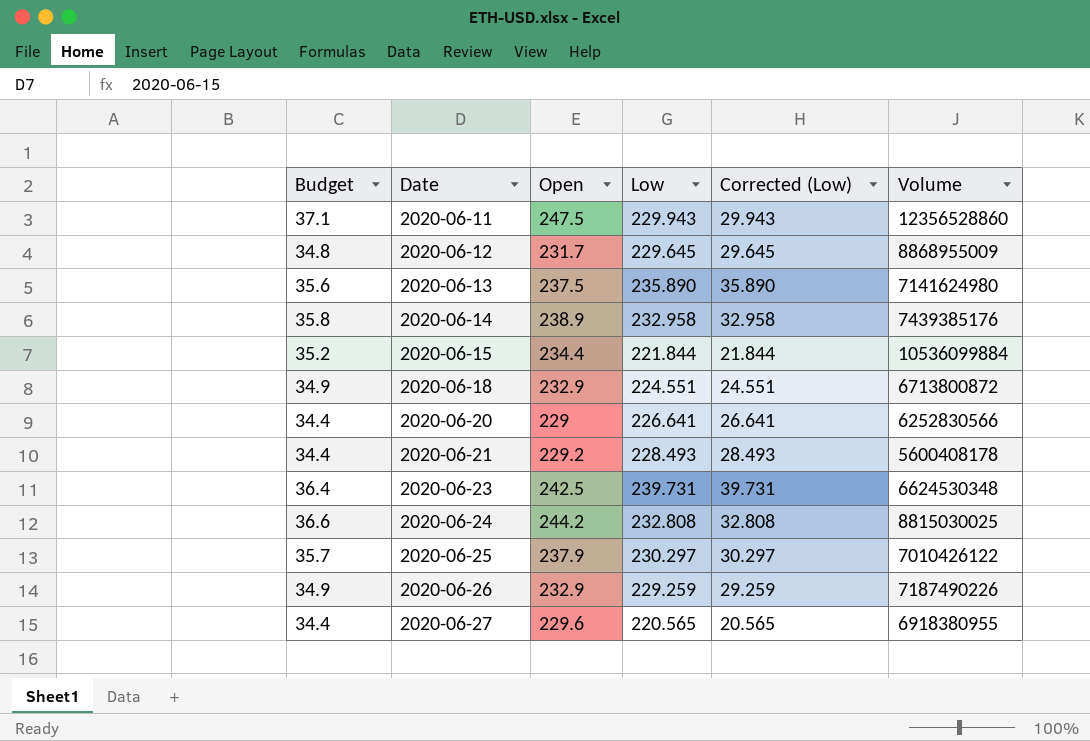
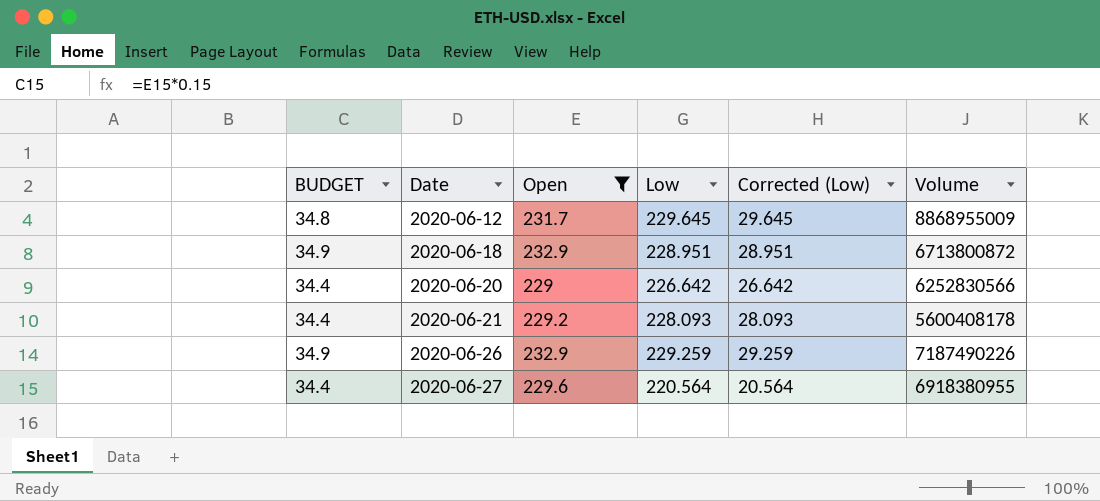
filter: none -> Open <= 232.9
column name: Budget -> BUDGET
2020-06-18 | Low: 224.551 -> 228.951
2020-06-18 | Corrected (Low): 24.551 -> 28.951
2020-06-20 | Low: 226.641 -> 226.642
2020-06-20 | Corrected (Low): 26.641 -> 26.642
2020-06-21 | Low: 228.493 -> 228.093
2020-06-21 | Corrected (Low): 28.493 -> 28.093
2020-06-27 | Low: 220.565 -> 220.564
2020-06-27 | Corrected (Low): 20.565 -> 20.564

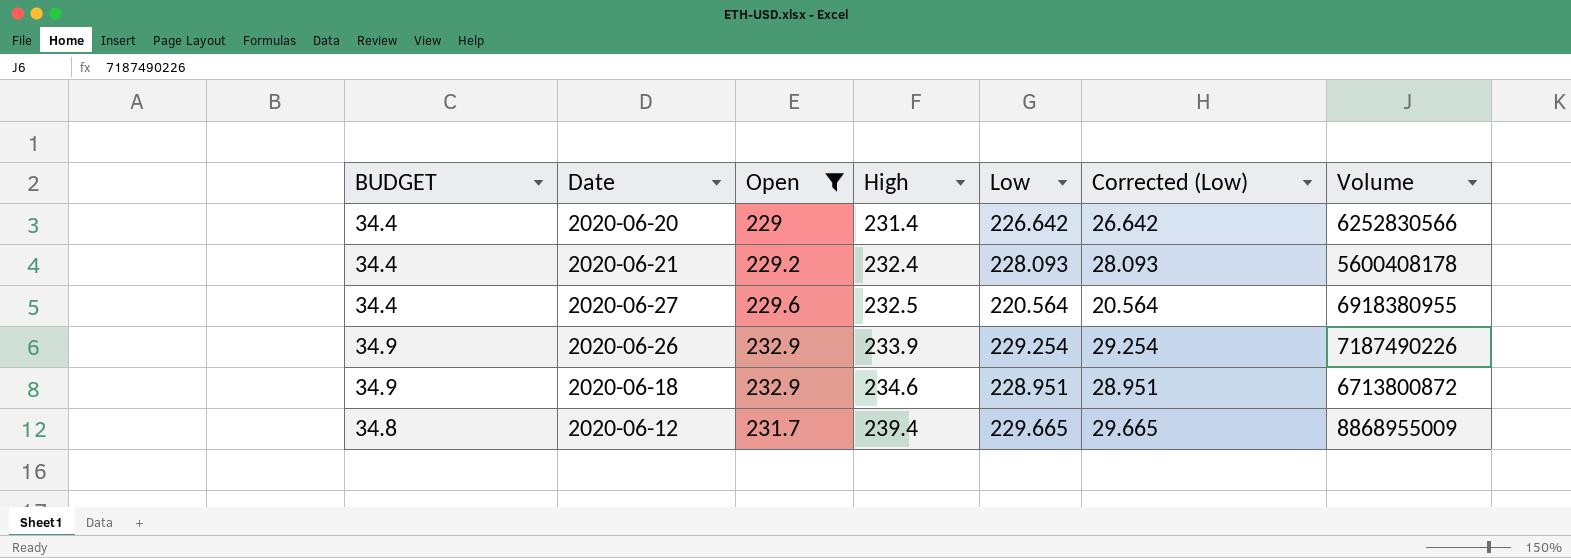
row order: Date ascending -> High ascending
column High | position: none -> 4
2020-06-26 | Low: 229.259 -> 229.254
2020-06-26 | Corrected (Low): 29.259 -> 29.254
2020-06-12 | Low: 229.645 -> 229.665
2020-06-12 | Corrected (Low): 29.645 -> 29.665

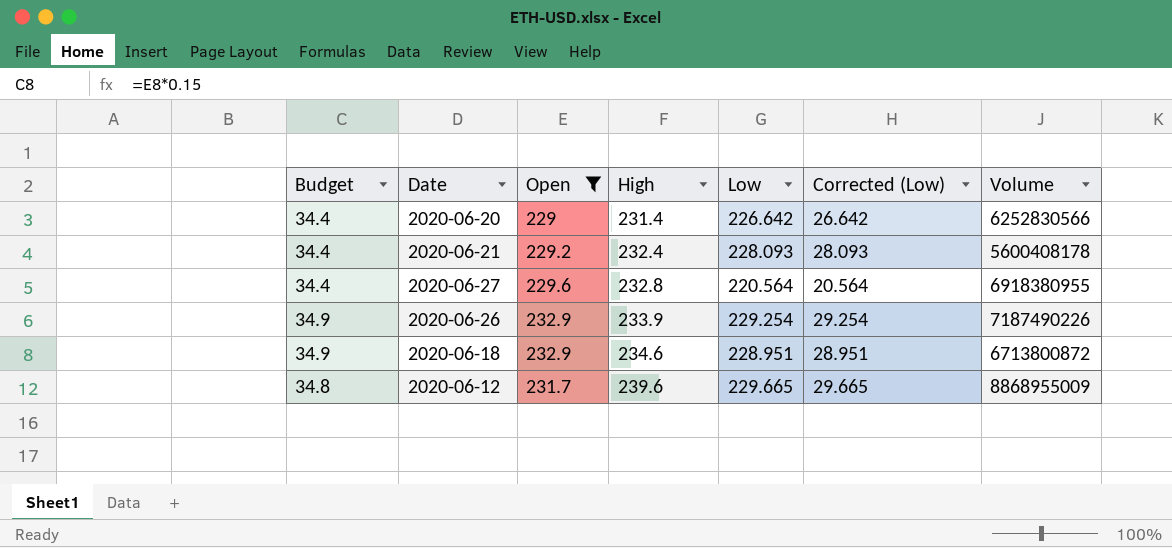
column name: BUDGET -> Budget
2020-06-27 | High: 232.5 -> 232.8
2020-06-12 | High: 239.4 -> 239.6

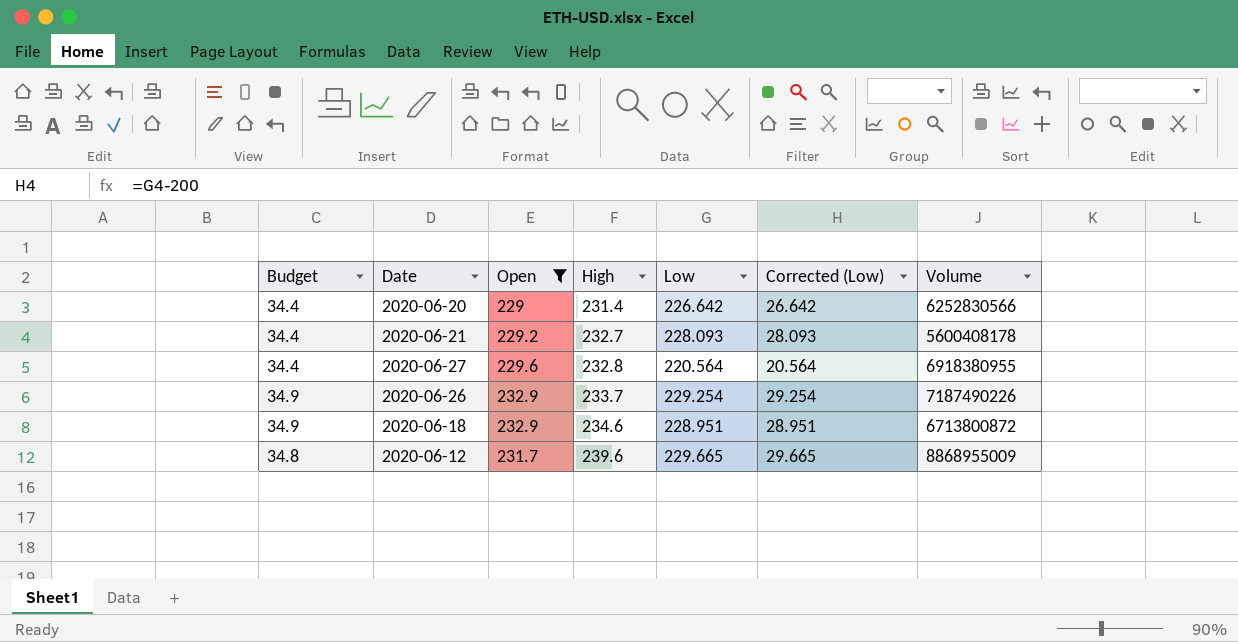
2020-06-21 | High: 232.4 -> 232.7
2020-06-26 | High: 233.9 -> 233.7

